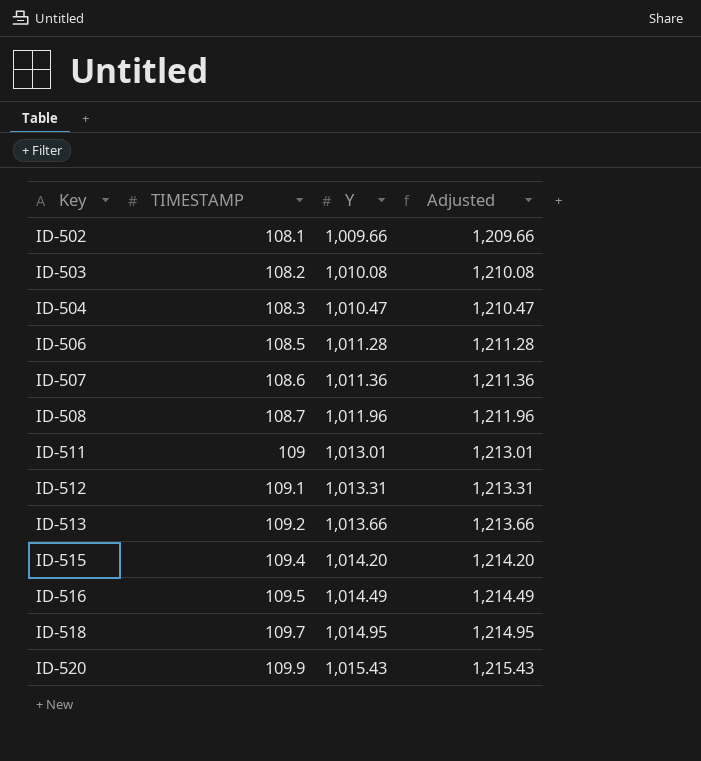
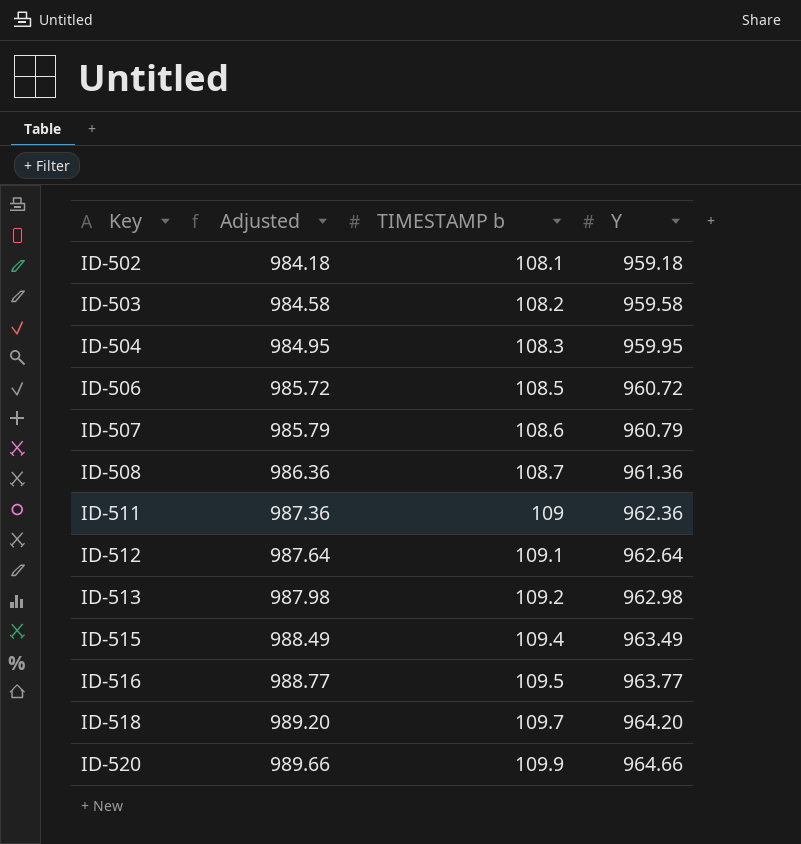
column Adjusted | formula: [Y] + 200 -> [Y] + 25
column Adjusted | position: 4 -> 2
column name: TIMESTAMP -> TIMESTAMP b
ID-502 | Y: 1,009.66 -> 959.18
ID-503 | Y: 1,010.08 -> 959.58
ID-504 | Y: 1,010.47 -> 959.95
ID-506 | Y: 1,011.28 -> 960.72
ID-507 | Y: 1,011.36 -> 960.79
ID-508 | Y: 1,011.96 -> 961.36
ID-511 | Y: 1,013.01 -> 962.36
ID-512 | Y: 1,013.31 -> 962.64
ID-513 | Y: 1,013.66 -> 962.98
ID-515 | Y: 1,014.20 -> 963.49
ID-516 | Y: 1,014.49 -> 963.77
ID-518 | Y: 1,014.95 -> 964.20
ID-520 | Y: 1,015.43 -> 964.66

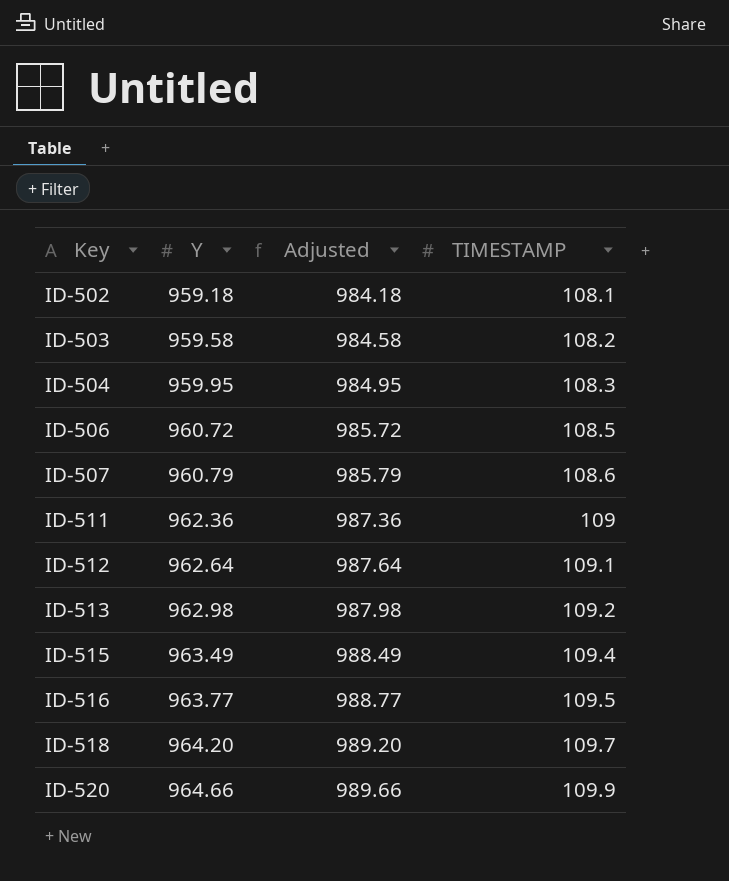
column Y | position: 4 -> 2
column name: TIMESTAMP b -> TIMESTAMP
row ID-508: 986.36 | 108.7 | 961.36 -> none

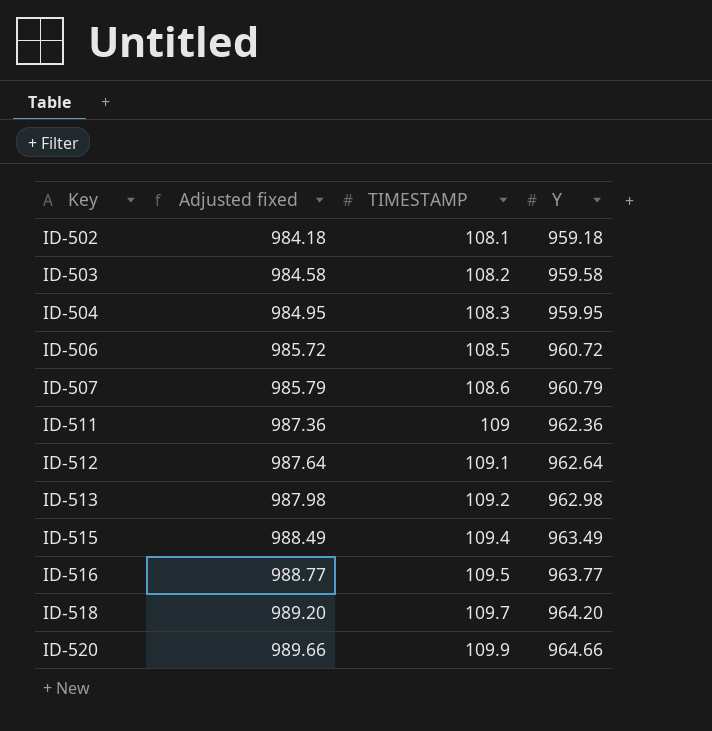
column name: Adjusted -> Adjusted fixed
column Y | position: 2 -> 4

